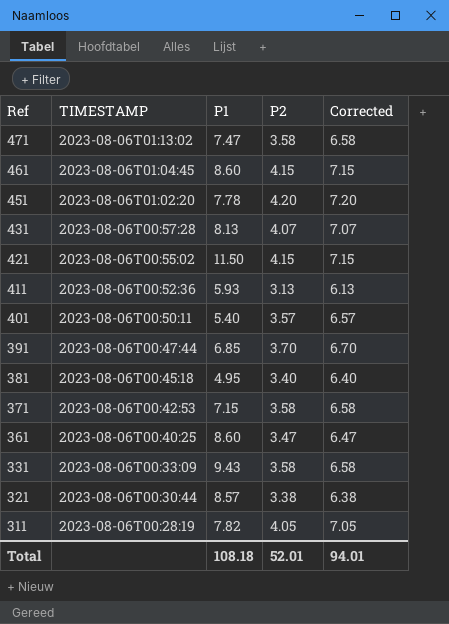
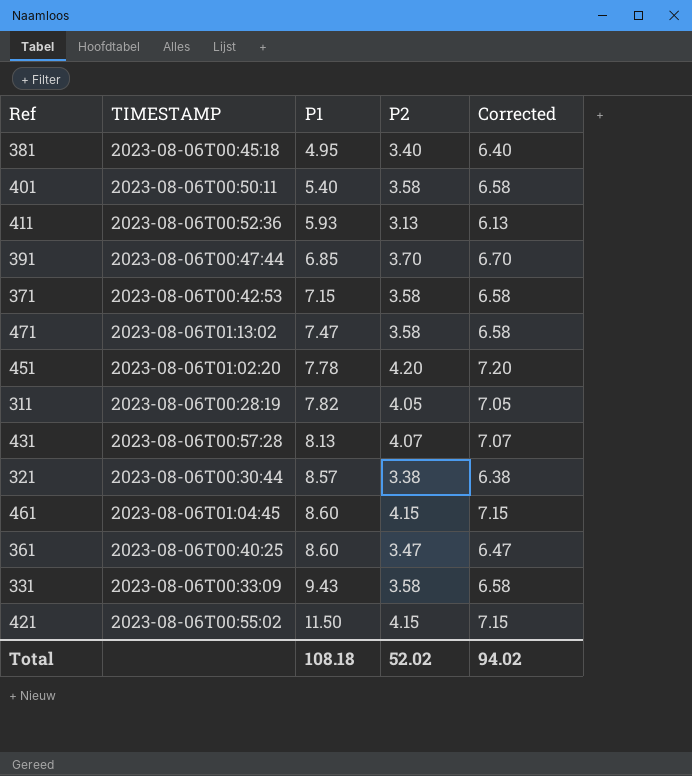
row order: Ref descending -> P1 ascending
401 | P2: 3.57 -> 3.58
401 | Corrected: 6.57 -> 6.58
Total | P2: 52.01 -> 52.02
Total | Corrected: 94.01 -> 94.02

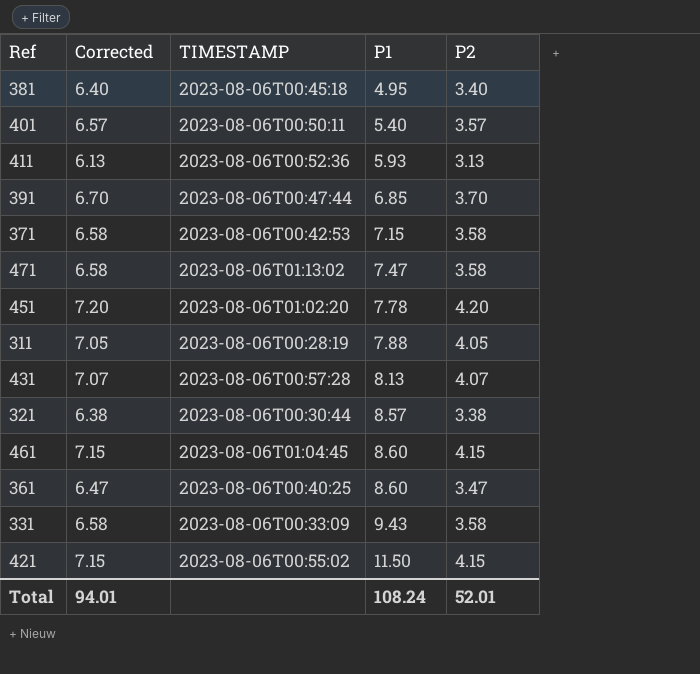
column Corrected | position: 5 -> 2
401 | Corrected: 6.58 -> 6.57
401 | P2: 3.58 -> 3.57
311 | P1: 7.82 -> 7.88
Total | Corrected: 94.02 -> 94.01
Total | P1: 108.18 -> 108.24
Total | P2: 52.02 -> 52.01

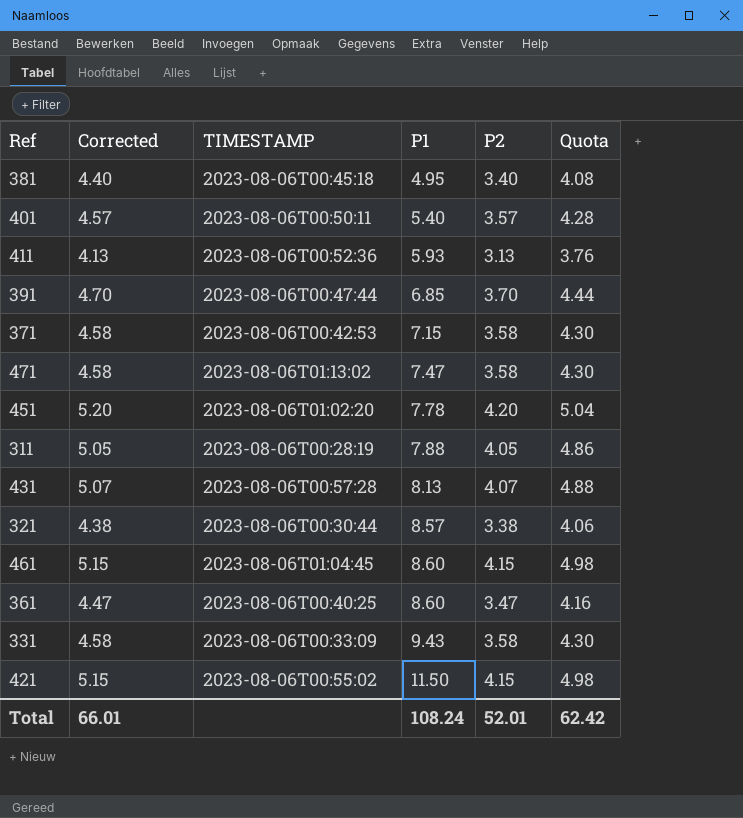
column Corrected | formula: [P2] + 3 -> [P2] + 1
column Quota | formula: none -> [P2] * 1.2
Total | Corrected: 94.01 -> 66.01

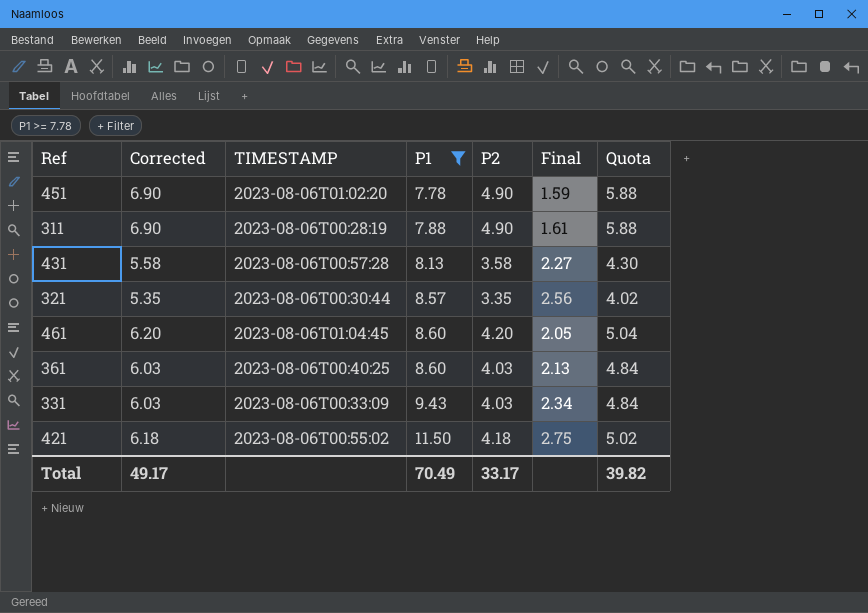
filter: none -> P1 >= 7.78
column Corrected | formula: [P2] + 1 -> [P2] + 2
column Final | formula: none -> [P1] / [P2]
451 | P2: 4.20 -> 4.90
451 | Quota: 5.04 -> 5.88
311 | P2: 4.05 -> 4.90
311 | Quota: 4.86 -> 5.88
431 | P2: 4.07 -> 3.58
431 | Quota: 4.88 -> 4.30
321 | P2: 3.38 -> 3.35
321 | Quota: 4.06 -> 4.02
461 | P2: 4.15 -> 4.20
461 | Quota: 4.98 -> 5.04
361 | P2: 3.47 -> 4.03
361 | Quota: 4.16 -> 4.84
331 | P2: 3.58 -> 4.03
331 | Quota: 4.30 -> 4.84
421 | P2: 4.15 -> 4.18
421 | Quota: 4.98 -> 5.02
Total | Corrected: 66.01 -> 49.17
Total | P1: 108.24 -> 70.49
Total | P2: 52.01 -> 33.17
Total | Quota: 62.42 -> 39.82

